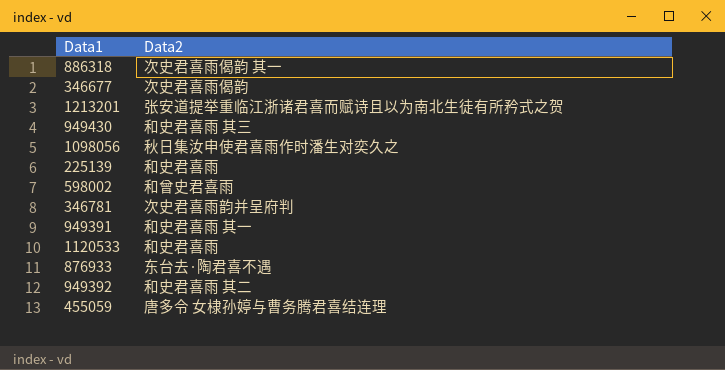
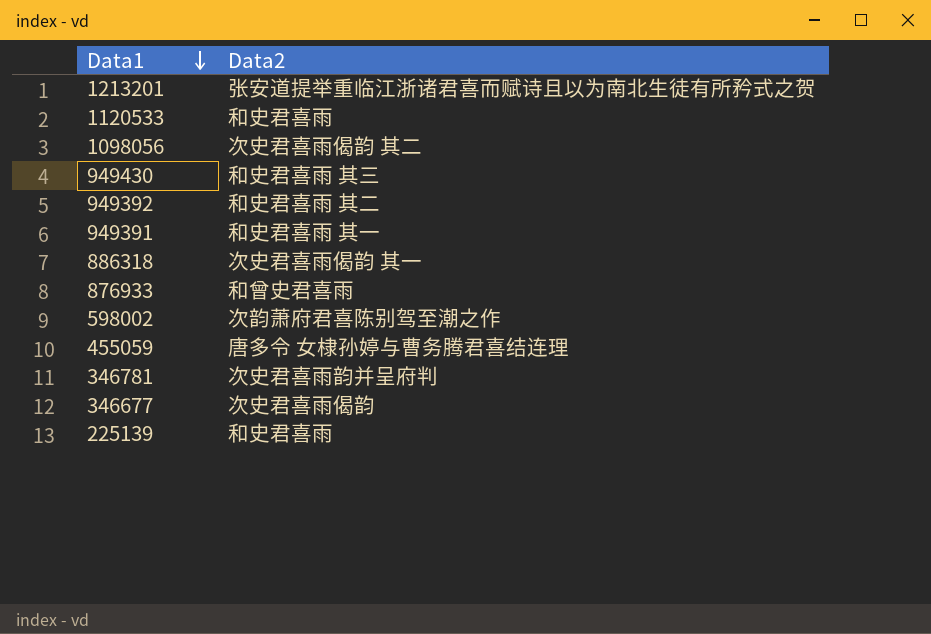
row order: none -> Data1 descending
1098056 | Data2: 秋日集汝申使君喜雨作时潘生对奕久之 -> 次史君喜雨偈韵 其二
876933 | Data2: 东台去·陶君喜不遇 -> 和曾史君喜雨
598002 | Data2: 和曾史君喜雨 -> 次韵萧府君喜陈别驾至潮之作

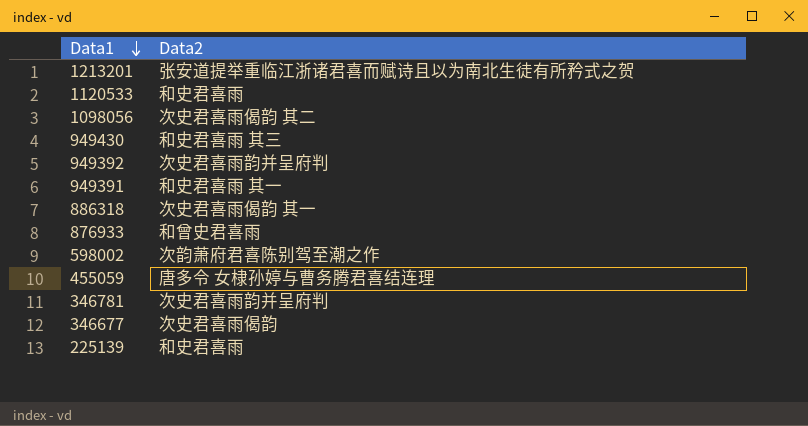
949392 | Data2: 和史君喜雨 其二 -> 次史君喜雨韵并呈府判

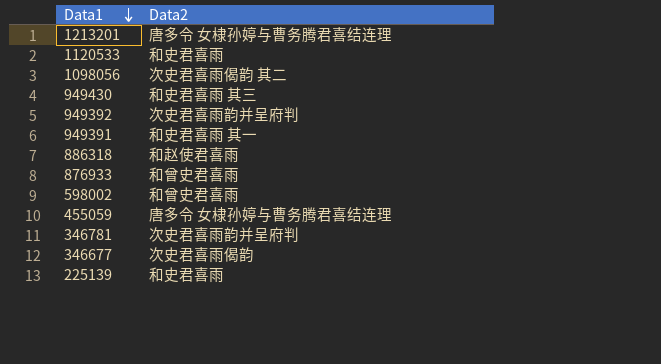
1213201 | Data2: 张安道提举重临江浙诸君喜而赋诗且以为南北生徒有所矜式之贺 -> 唐多令 女棣孙婷与曹务腾君喜结连理
886318 | Data2: 次史君喜雨偈韵 其一 -> 和赵使君喜雨
598002 | Data2: 次韵萧府君喜陈别驾至潮之作 -> 和曾史君喜雨

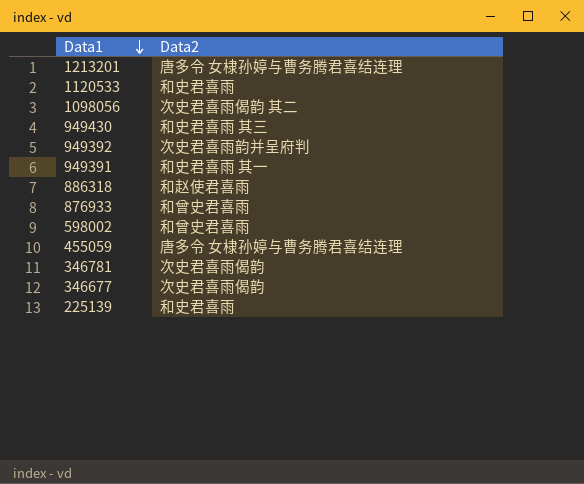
346781 | Data2: 次史君喜雨韵并呈府判 -> 次史君喜雨偈韵

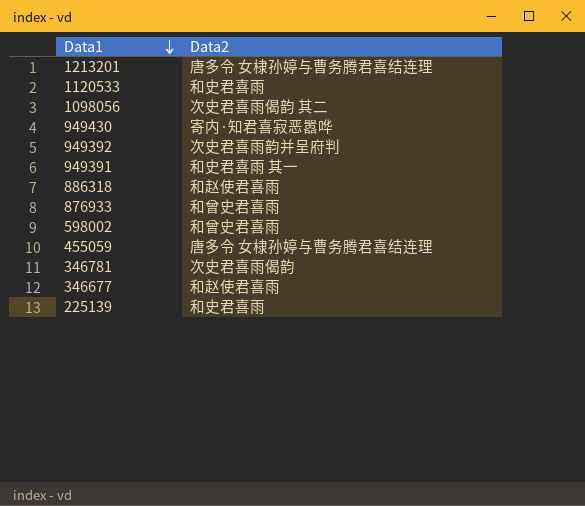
949430 | Data2: 和史君喜雨 其三 -> 寄内·知君喜寂恶嚣哗
346677 | Data2: 次史君喜雨偈韵 -> 和赵使君喜雨

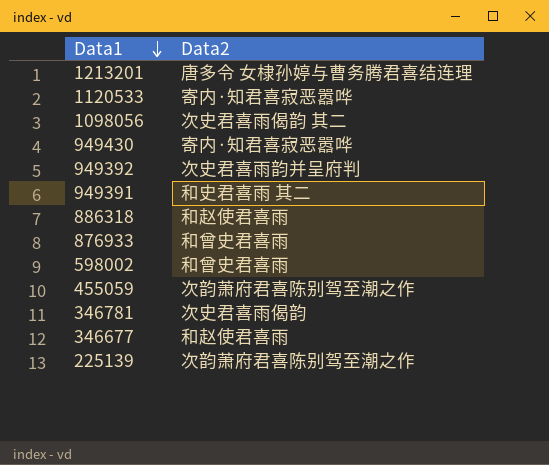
1120533 | Data2: 和史君喜雨 -> 寄内·知君喜寂恶嚣哗
949391 | Data2: 和史君喜雨 其一 -> 和史君喜雨 其二
455059 | Data2: 唐多令 女棣孙婷与曹务腾君喜结连理 -> 次韵萧府君喜陈别驾至潮之作
225139 | Data2: 和史君喜雨 -> 次韵萧府君喜陈别驾至潮之作

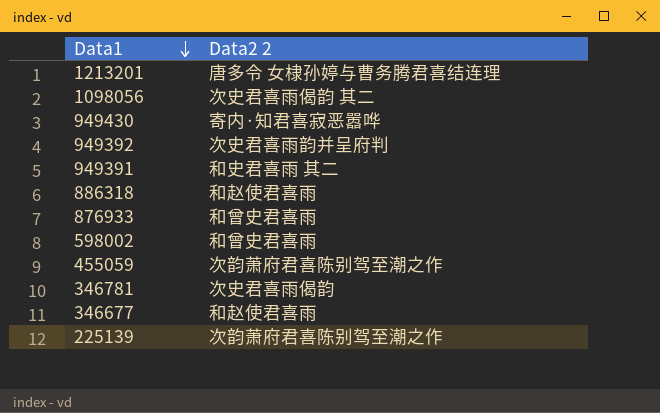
column name: Data2 -> Data2 2
row 1120533: 寄内·知君喜寂恶嚣哗 -> none

